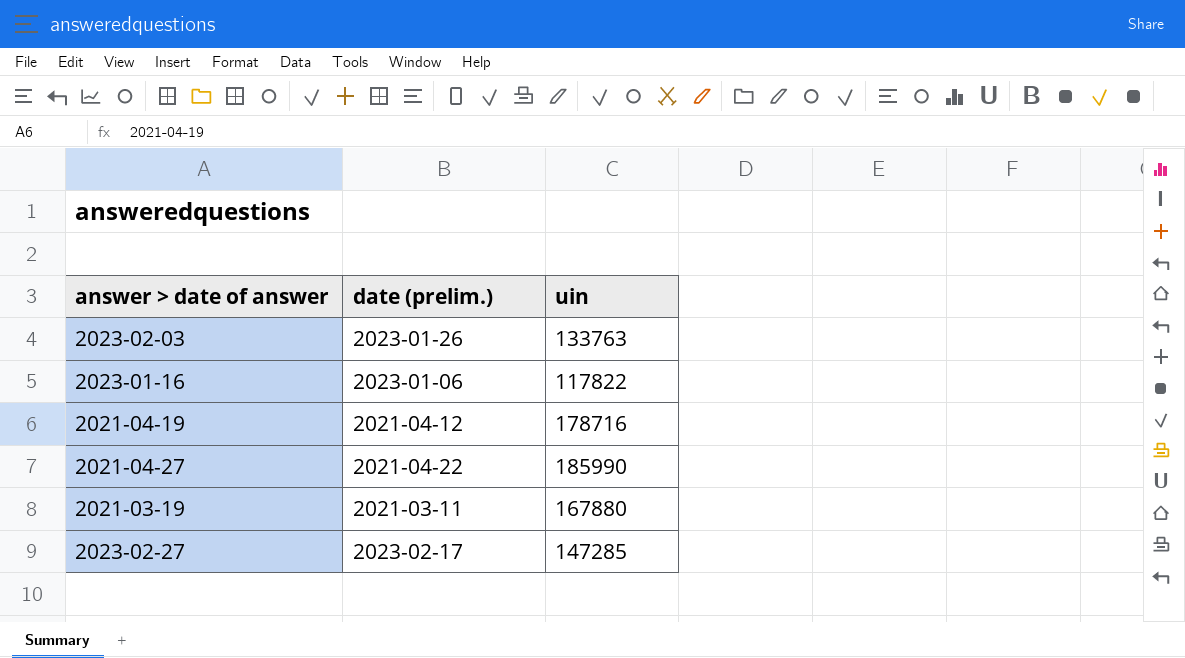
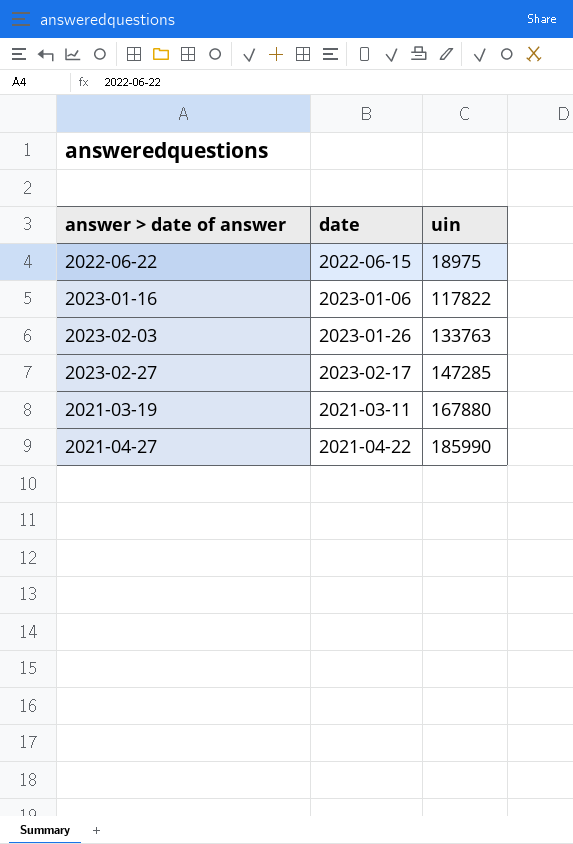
row order: none -> uin ascending
column name: date (prelim.) -> date
row 2021-04-19: 2021-04-12 | 178716 -> none
row 2022-06-22: none -> 2022-06-15 | 18975

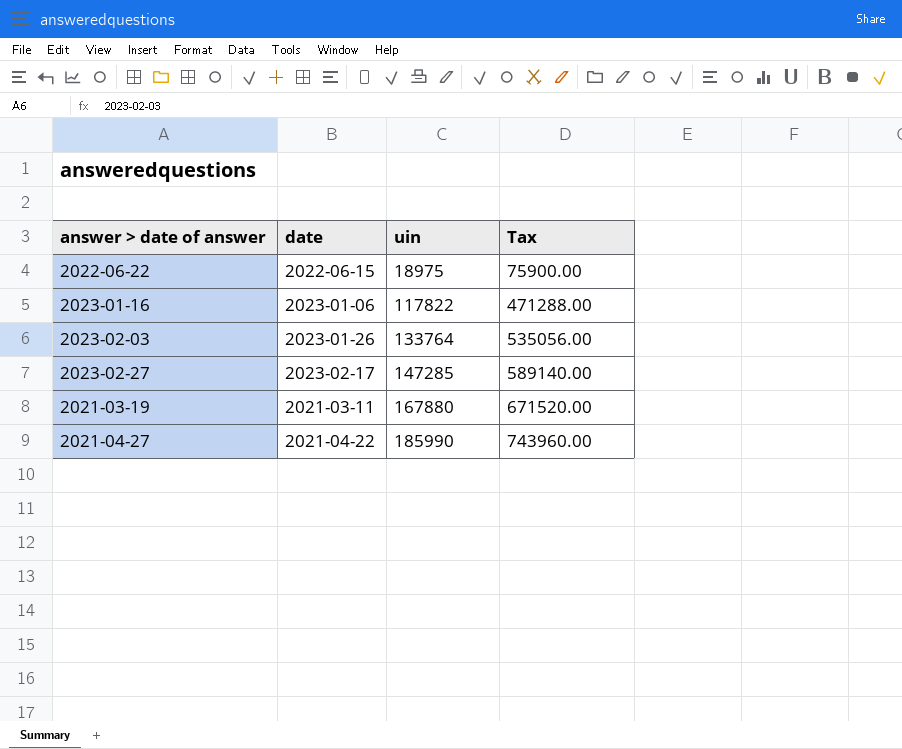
column Tax | formula: none -> [uin] * 4
2023-02-03 | uin: 133763 -> 133764

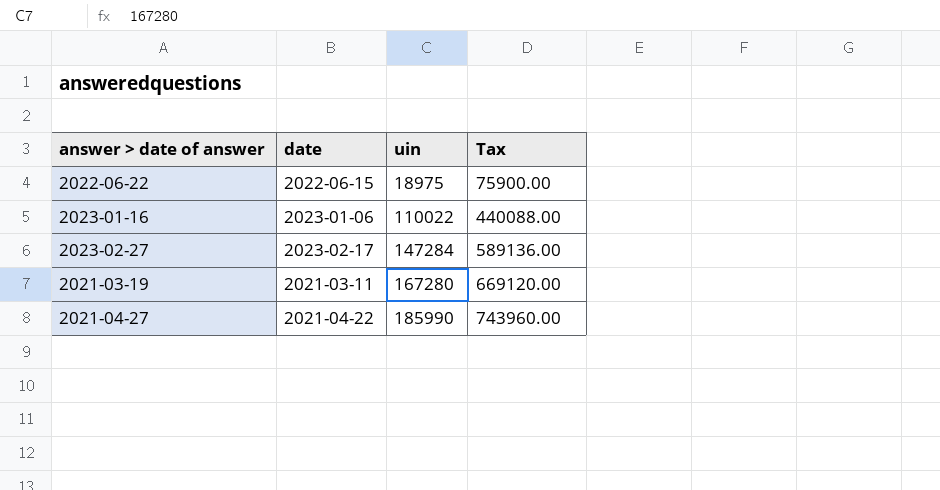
row 2023-02-03: 2023-01-26 | 133764 | 535056.00 -> none
2023-01-16 | uin: 117822 -> 110022
2023-01-16 | Tax: 471288.00 -> 440088.00
2023-02-27 | uin: 147285 -> 147284
2023-02-27 | Tax: 589140.00 -> 589136.00
2021-03-19 | uin: 167880 -> 167280
2021-03-19 | Tax: 671520.00 -> 669120.00

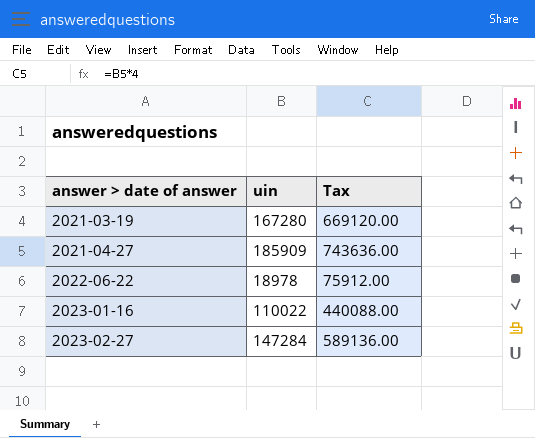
row order: uin ascending -> answer > date of answer ascending
column date | position: 2 -> none
2021-04-27 | uin: 185990 -> 185909
2021-04-27 | Tax: 743960.00 -> 743636.00
2022-06-22 | uin: 18975 -> 18978
2022-06-22 | Tax: 75900.00 -> 75912.00

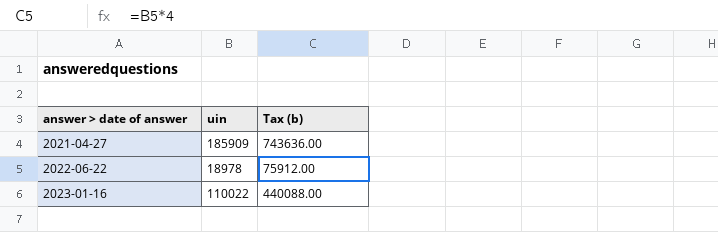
column name: Tax -> Tax (b)
row 2021-03-19: 167280 | 669120.00 -> none
row 2023-02-27: 147284 | 589136.00 -> none

